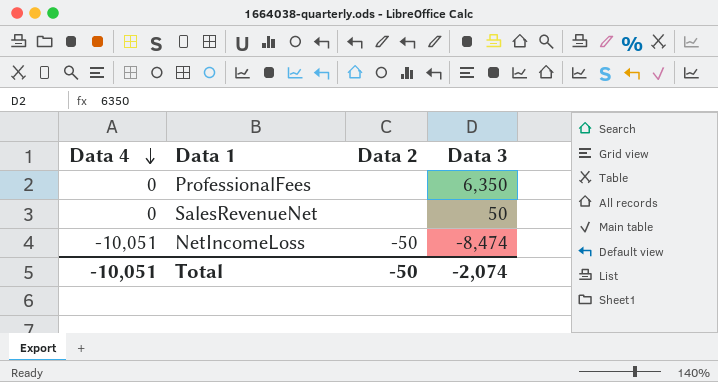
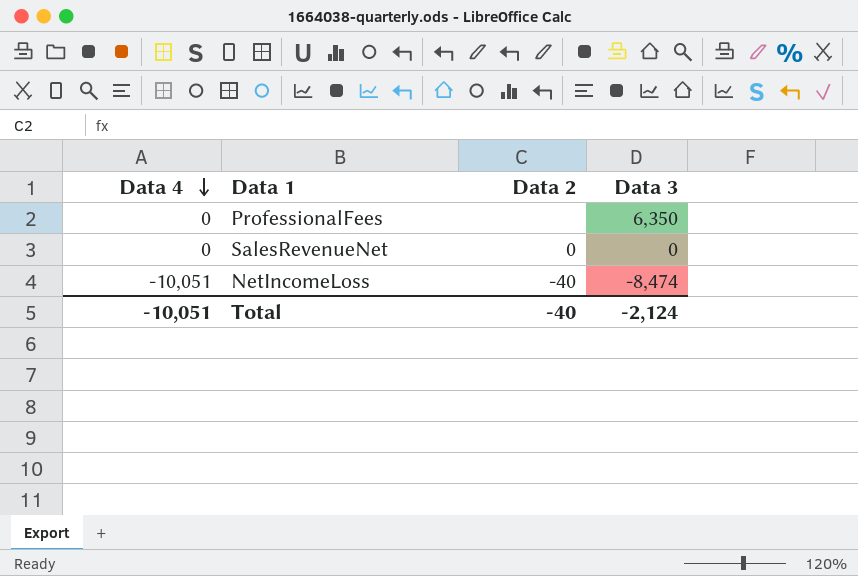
SalesRevenueNet | Data 2: none -> 0
SalesRevenueNet | Data 3: 50 -> 0
NetIncomeLoss | Data 2: -50 -> -40
Total | Data 2: -50 -> -40
Total | Data 3: -2,074 -> -2,124

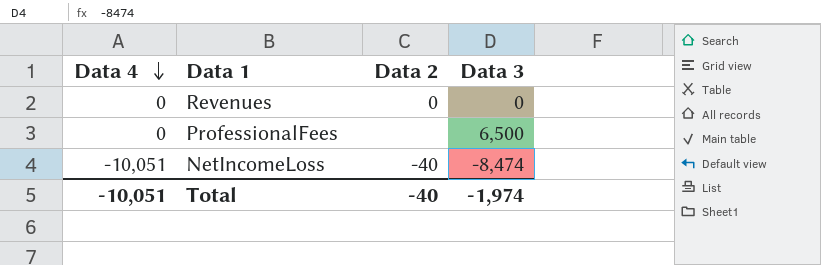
row SalesRevenueNet: 0 | 0 | 0 -> none
row Revenues: none -> 0 | 0 | 0
ProfessionalFees | Data 3: 6,350 -> 6,500
Total | Data 3: -2,124 -> -1,974

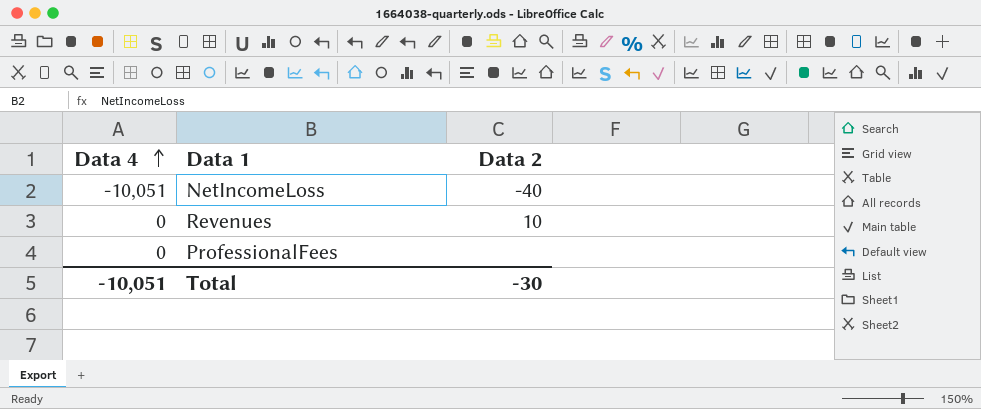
row order: Data 4 descending -> Data 4 ascending
column Data 3 | position: 4 -> none
Revenues | Data 2: 0 -> 10
Total | Data 2: -40 -> -30

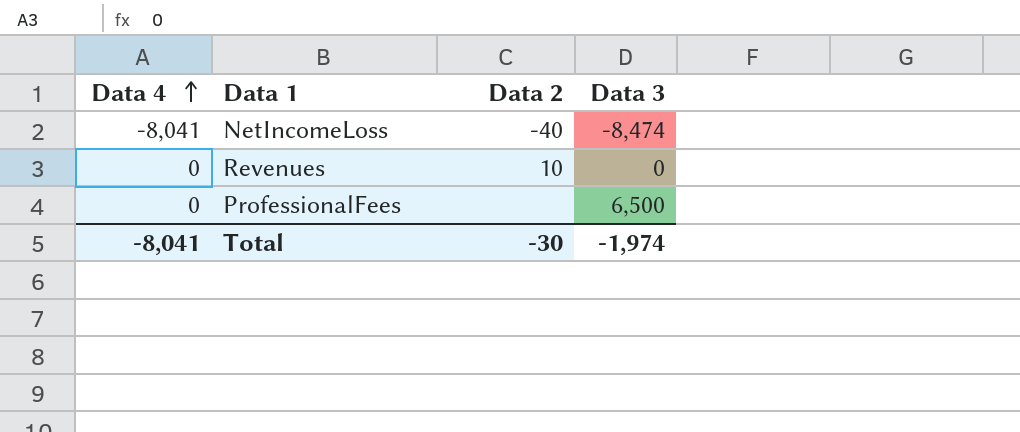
column Data 3 | position: none -> 4
NetIncomeLoss | Data 4: -10,051 -> -8,041
Total | Data 4: -10,051 -> -8,041

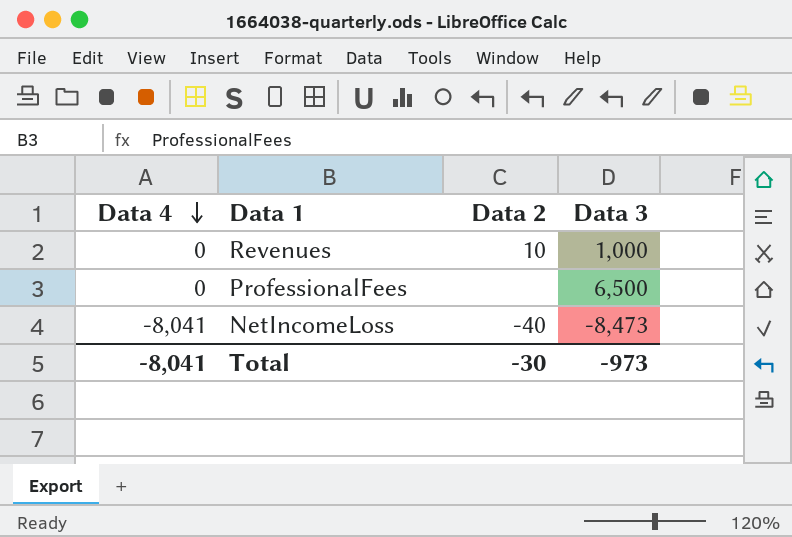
row order: Data 4 ascending -> Data 4 descending
Revenues | Data 3: 0 -> 1,000
NetIncomeLoss | Data 3: -8,474 -> -8,473
Total | Data 3: -1,974 -> -973

